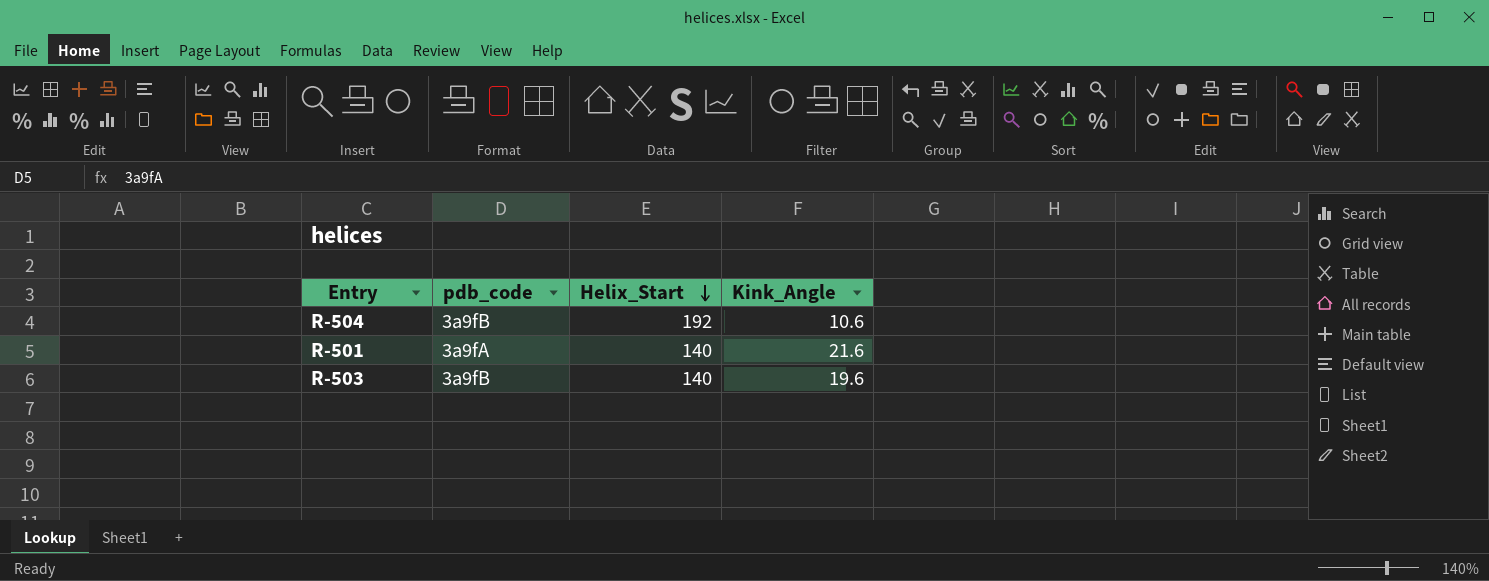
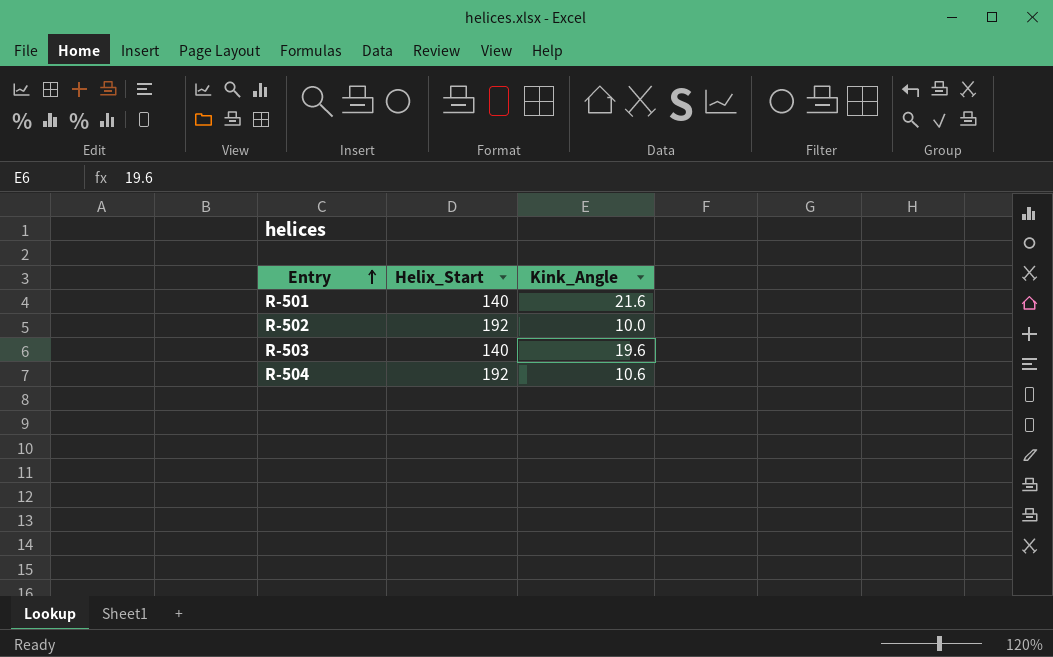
row order: Helix_Start descending -> Entry ascending
column pdb_code | position: 2 -> none
row R-502: none -> 192 | 10.0

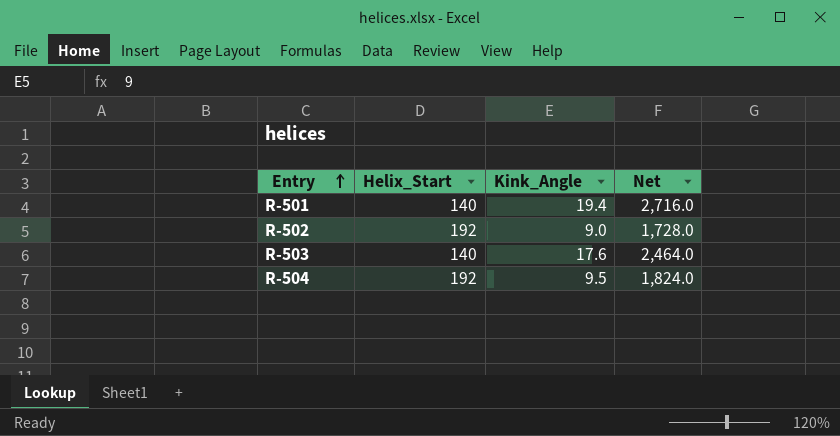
column Net | formula: none -> [Helix_Start] * [Kink_Angle]
R-501 | Kink_Angle: 21.6 -> 19.4
R-502 | Kink_Angle: 10.0 -> 9.0
R-503 | Kink_Angle: 19.6 -> 17.6
R-504 | Kink_Angle: 10.6 -> 9.5

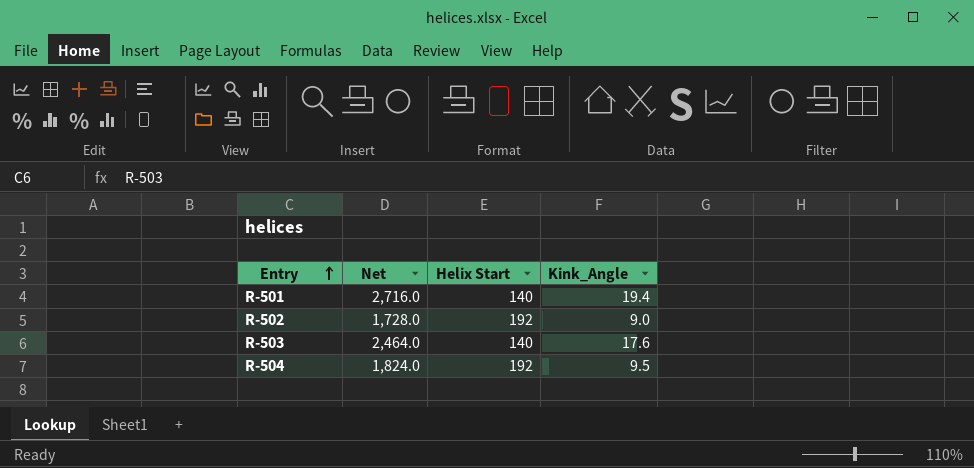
column Net | position: 4 -> 2
column name: Helix_Start -> Helix Start

